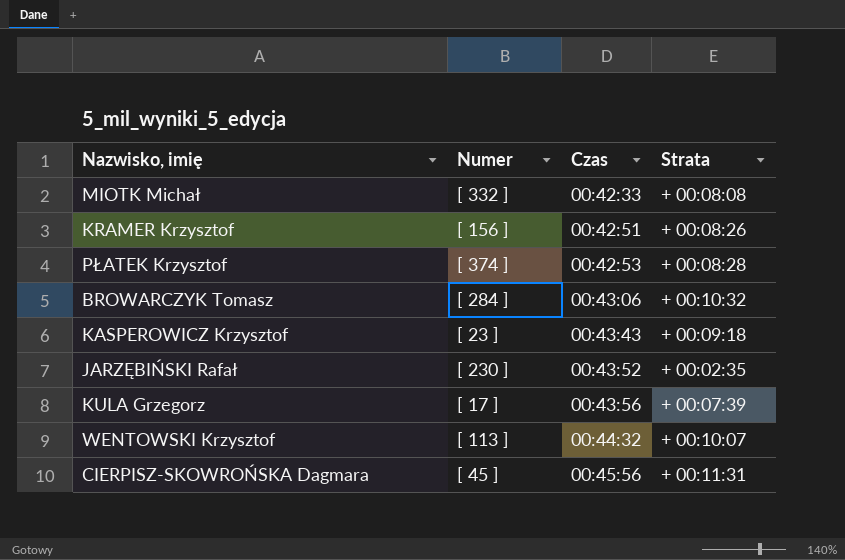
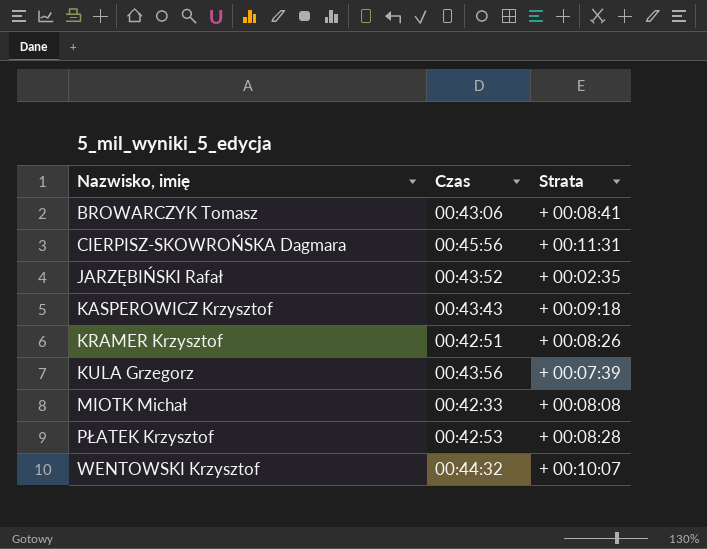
row order: Czas ascending -> Nazwisko, imię ascending
column Numer | position: 2 -> none
BROWARCZYK Tomasz | Strata: + 00:10:32 -> + 00:08:41

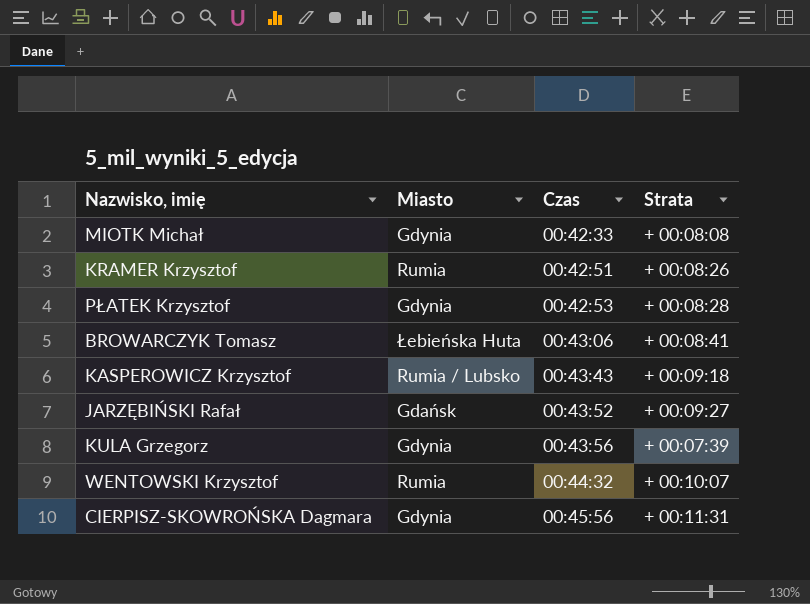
row order: Nazwisko, imię ascending -> Czas ascending
column Miasto | position: none -> 2
JARZĘBIŃSKI Rafał | Strata: + 00:02:35 -> + 00:09:27

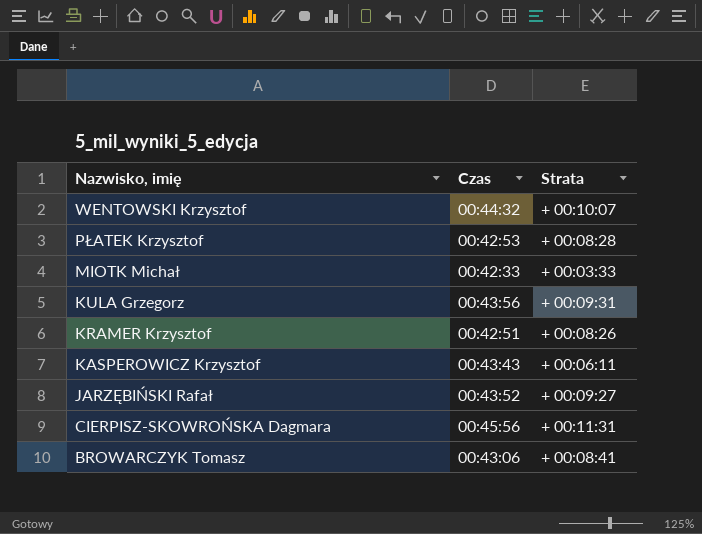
row order: Czas ascending -> Nazwisko, imię descending
column Miasto | position: 2 -> none
MIOTK Michał | Strata: + 00:08:08 -> + 00:03:33
KULA Grzegorz | Strata: + 00:07:39 -> + 00:09:31
KASPEROWICZ Krzysztof | Strata: + 00:09:18 -> + 00:06:11

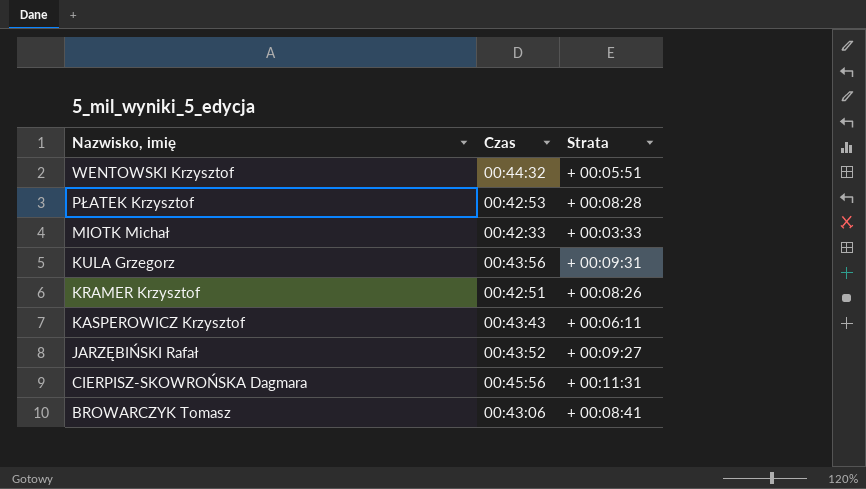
WENTOWSKI Krzysztof | Strata: + 00:10:07 -> + 00:05:51

